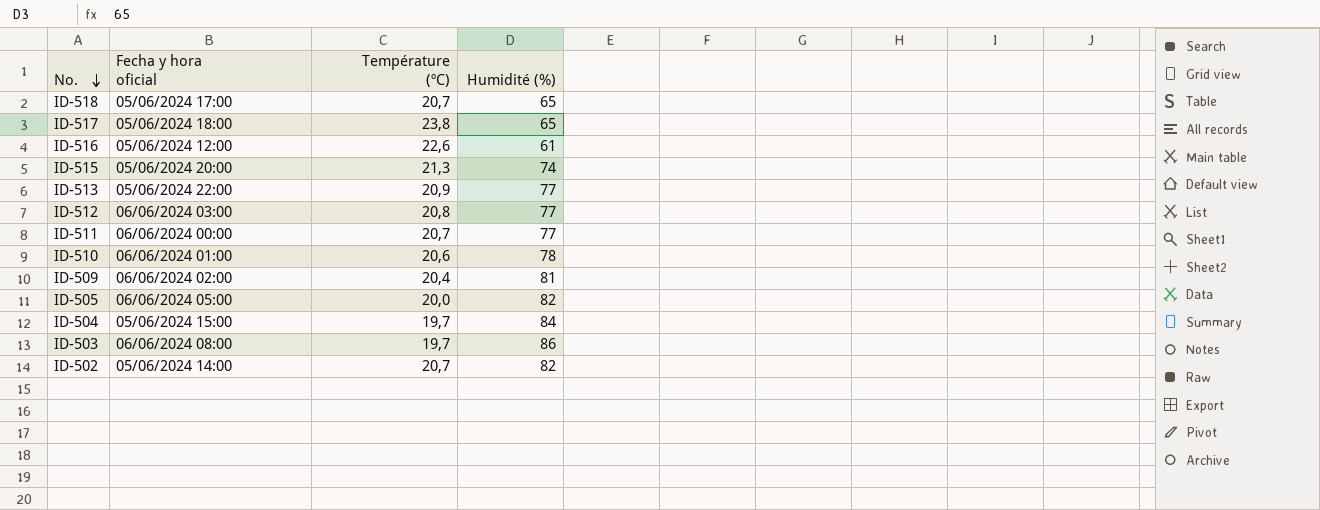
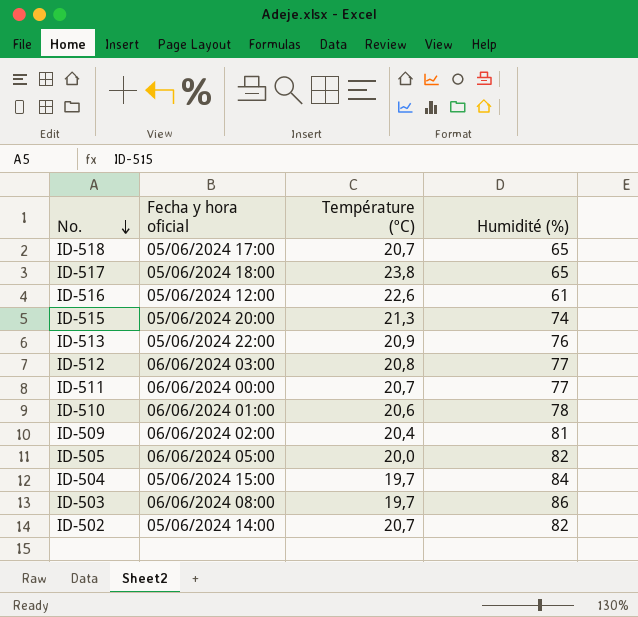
ID-513 | Humidité (%): 77 -> 76

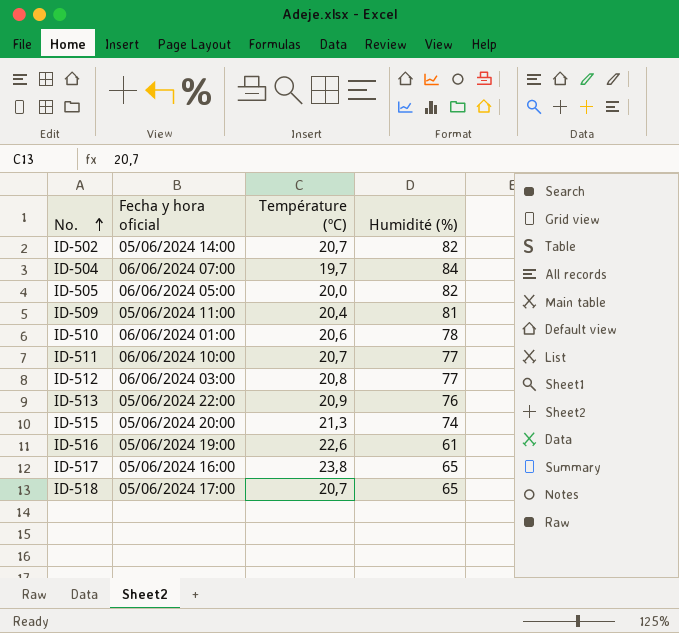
row order: No. descending -> No. ascending
row ID-503: 06/06/2024 08:00 | 19,7 | 86 -> none
ID-504 | Fecha y hora oficial: 05/06/2024 15:00 -> 06/06/2024 07:00
ID-509 | Fecha y hora oficial: 06/06/2024 02:00 -> 05/06/2024 11:00
ID-511 | Fecha y hora oficial: 06/06/2024 00:00 -> 06/06/2024 10:00
ID-516 | Fecha y hora oficial: 05/06/2024 12:00 -> 05/06/2024 19:00
ID-517 | Fecha y hora oficial: 05/06/2024 18:00 -> 05/06/2024 16:00

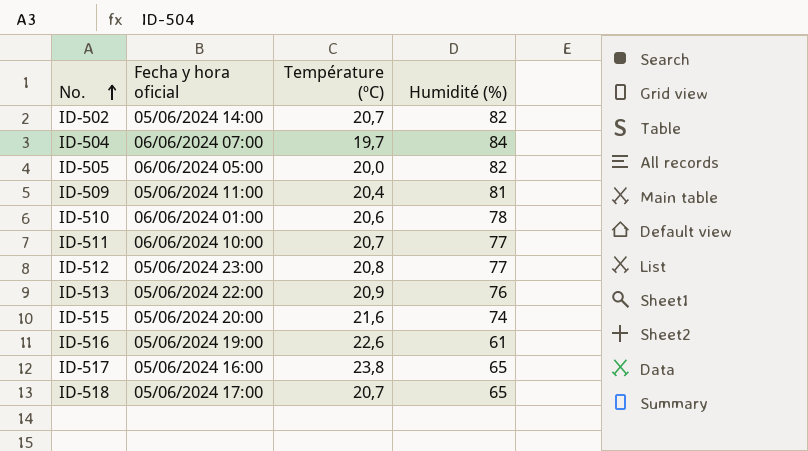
ID-512 | Fecha y hora oficial: 06/06/2024 03:00 -> 05/06/2024 23:00
ID-515 | Température (ºC): 21,3 -> 21,6

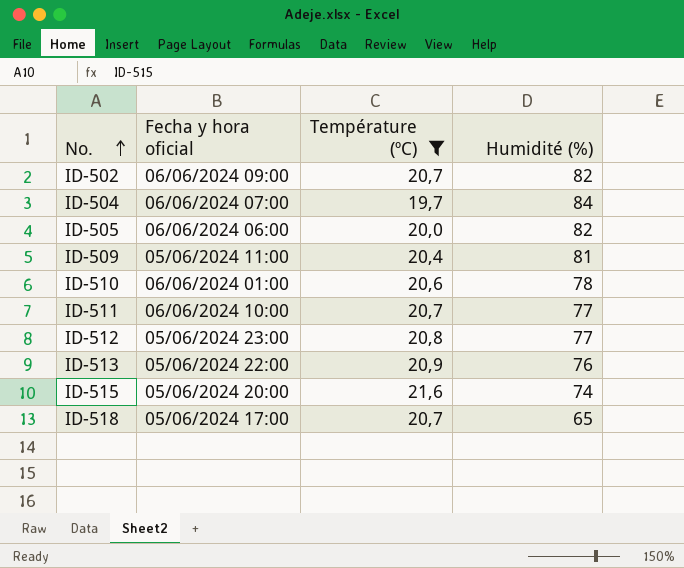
filter: none -> Température (ºC) <= 21,6
ID-502 | Fecha y hora oficial: 05/06/2024 14:00 -> 06/06/2024 09:00
ID-505 | Fecha y hora oficial: 06/06/2024 05:00 -> 06/06/2024 06:00

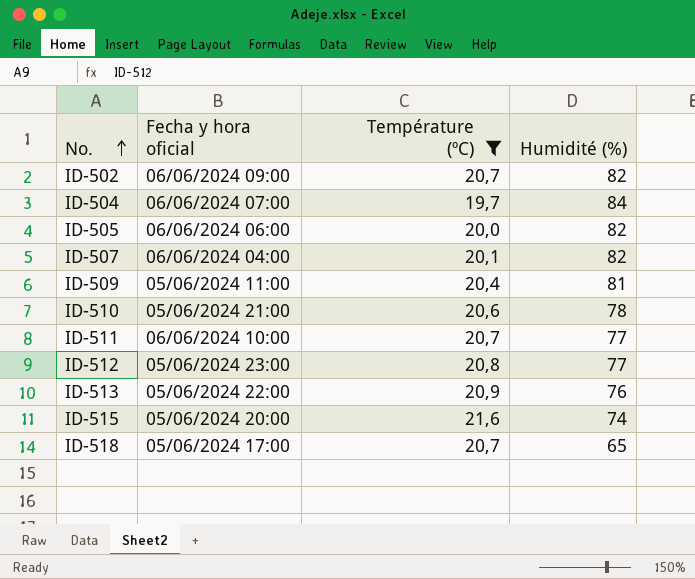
row ID-507: none -> 06/06/2024 04:00 | 20,1 | 82
ID-510 | Fecha y hora oficial: 06/06/2024 01:00 -> 05/06/2024 21:00

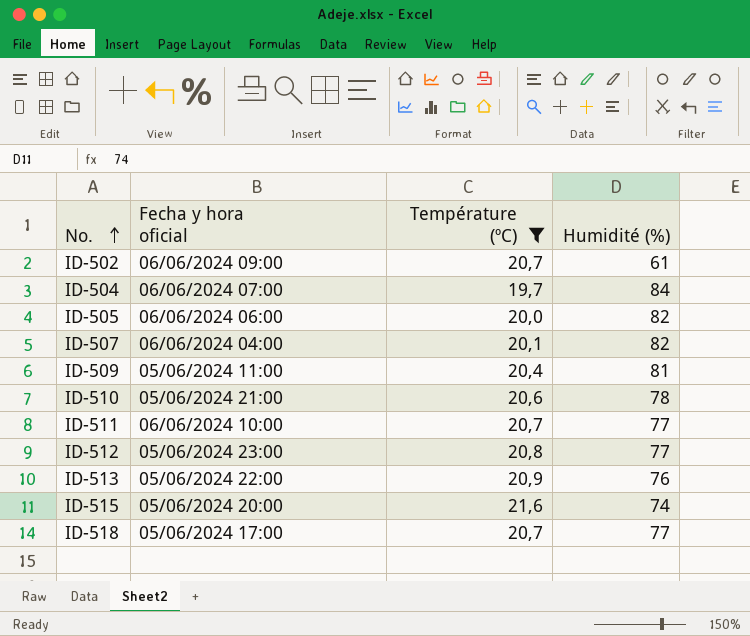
ID-502 | Humidité (%): 82 -> 61
ID-518 | Humidité (%): 65 -> 77

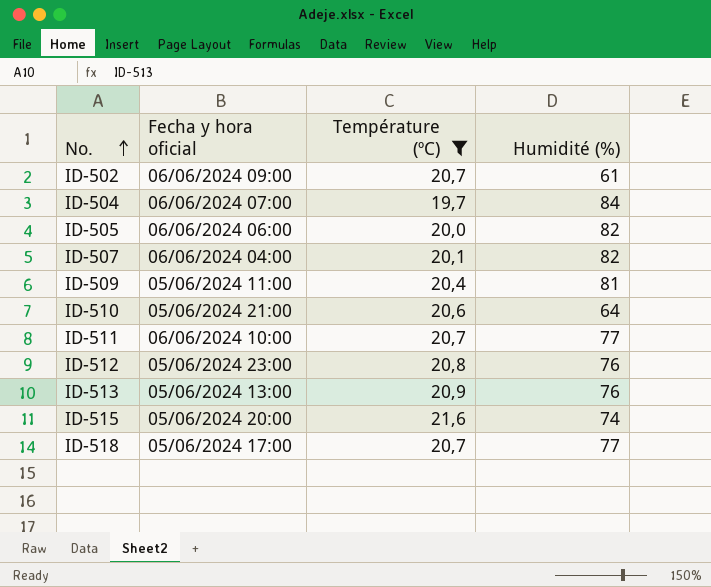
ID-510 | Humidité (%): 78 -> 64
ID-512 | Humidité (%): 77 -> 76
ID-513 | Fecha y hora oficial: 05/06/2024 22:00 -> 05/06/2024 13:00

